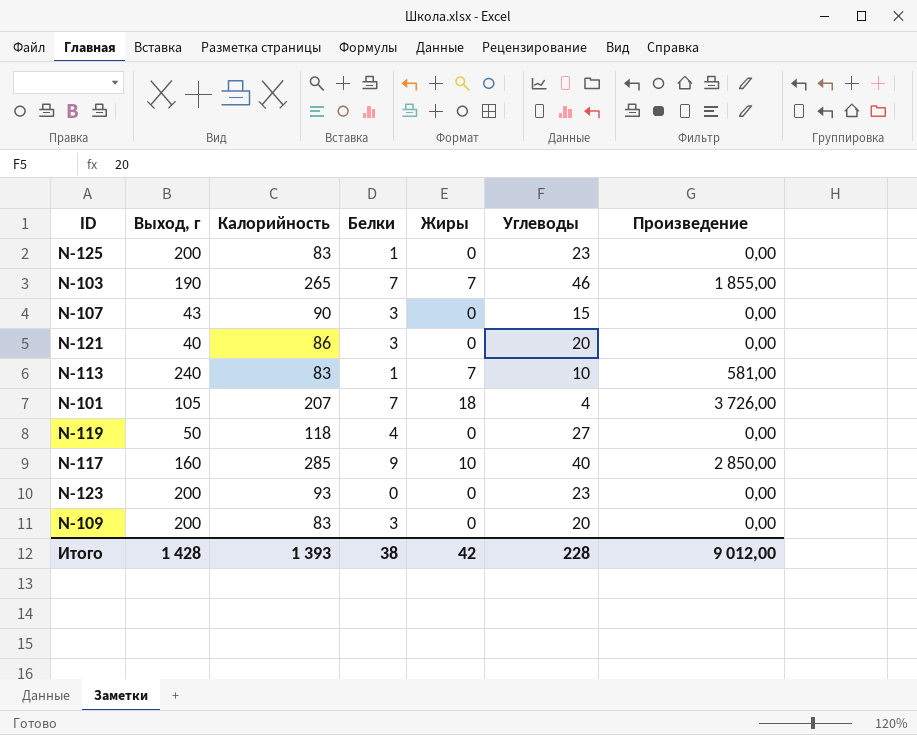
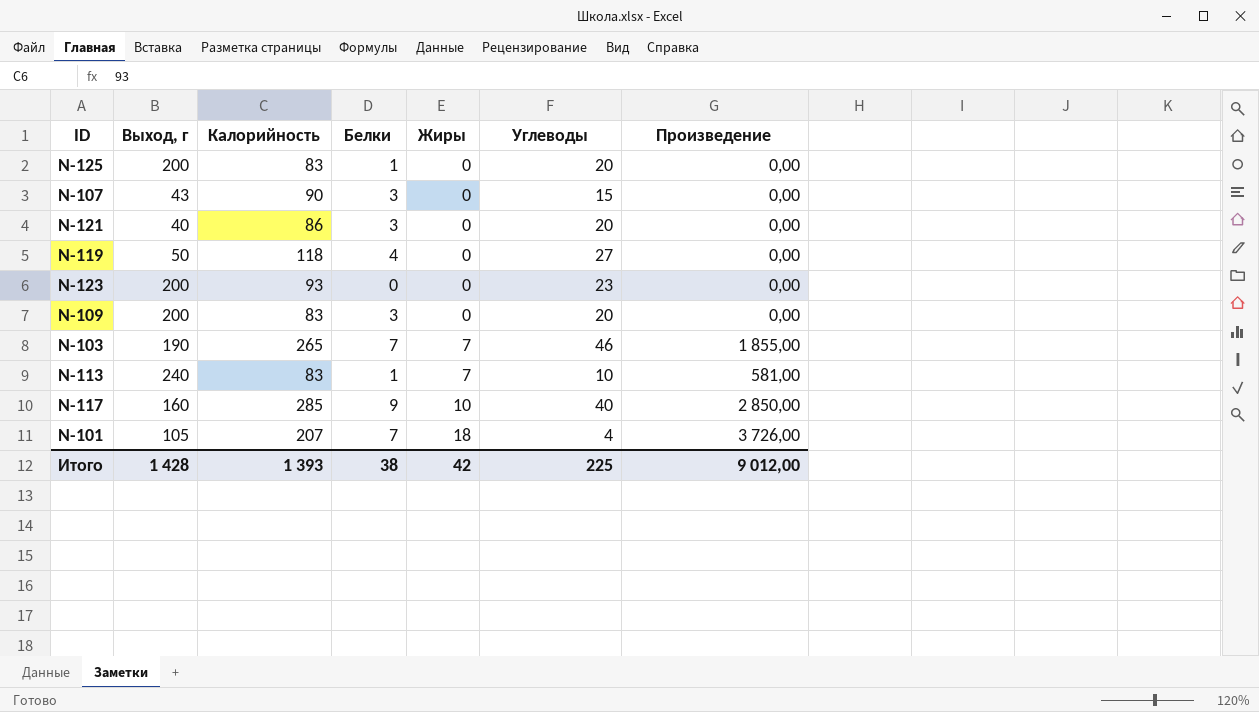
row order: none -> Жиры ascending
N-125 | Углеводы: 23 -> 20
Итого | Углеводы: 228 -> 225

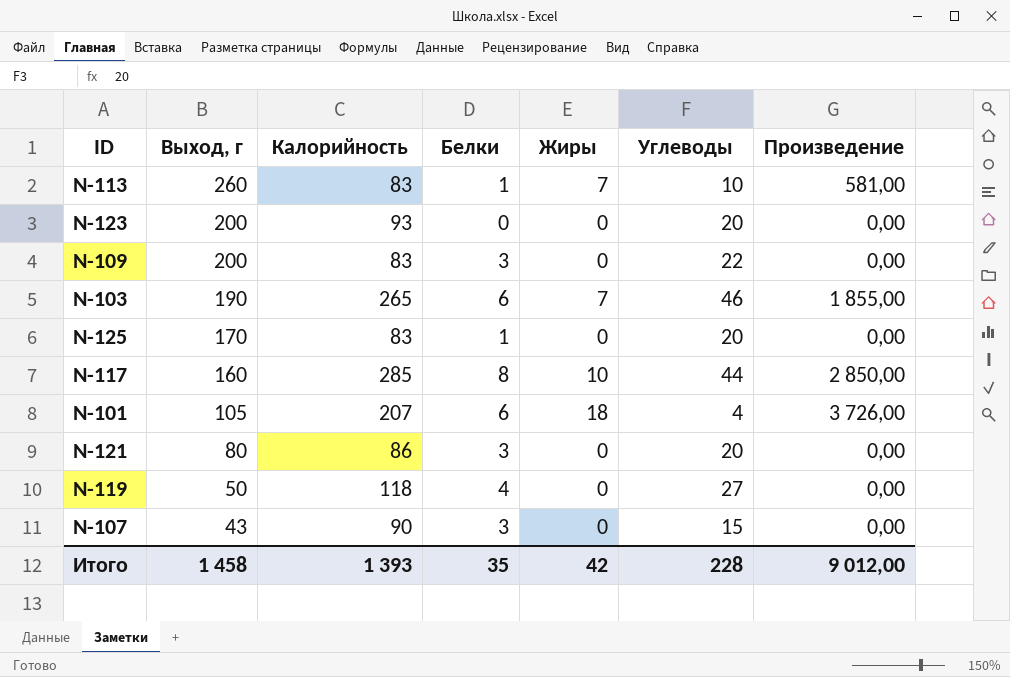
row order: Жиры ascending -> Выход, г descending
N-113 | Выход, г: 240 -> 260
N-123 | Углеводы: 23 -> 20
N-109 | Углеводы: 20 -> 22
N-103 | Белки: 7 -> 6
N-125 | Выход, г: 200 -> 170
N-117 | Белки: 9 -> 8
N-117 | Углеводы: 40 -> 44
N-101 | Белки: 7 -> 6
N-121 | Выход, г: 40 -> 80
Итого | Выход, г: 1 428 -> 1 458
Итого | Белки: 38 -> 35
Итого | Углеводы: 225 -> 228

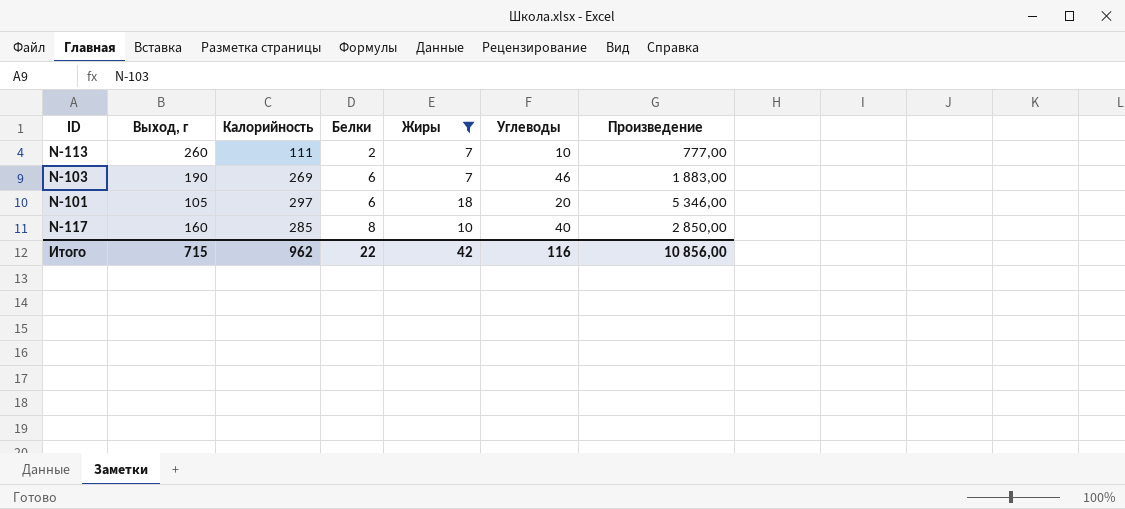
filter: none -> Жиры != 0
row order: Выход, г descending -> Белки ascending
N-113 | Калорийность: 83 -> 111
N-113 | Белки: 1 -> 2
N-113 | Произведение: 581,00 -> 777,00
N-103 | Калорийность: 265 -> 269
N-103 | Произведение: 1 855,00 -> 1 883,00
N-101 | Калорийность: 207 -> 297
N-101 | Углеводы: 4 -> 20
N-101 | Произведение: 3 726,00 -> 5 346,00
N-117 | Углеводы: 44 -> 40
Итого | Выход, г: 1 458 -> 715
Итого | Калорийность: 1 393 -> 962
Итого | Белки: 35 -> 22
Итого | Углеводы: 228 -> 116
Итого | Произведение: 9 012,00 -> 10 856,00

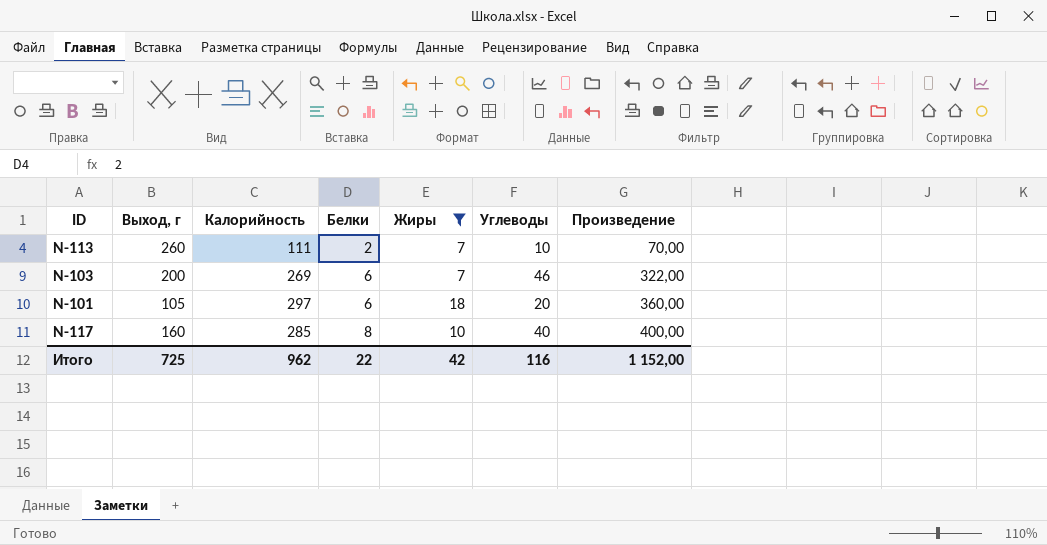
column Произведение | formula: [Калорийность] * [Жиры] -> [Жиры] * [Углеводы]
N-103 | Выход, г: 190 -> 200
Итого | Выход, г: 715 -> 725
Итого | Произведение: 10 856,00 -> 1 152,00

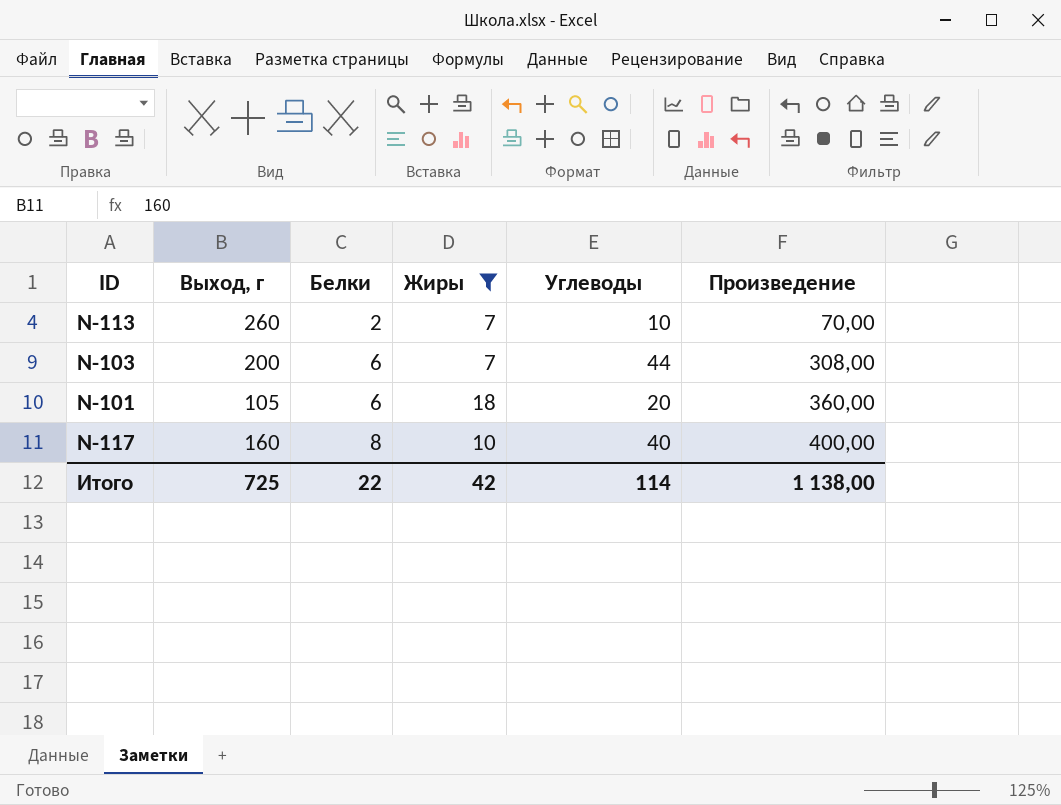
column Калорийность | position: 3 -> none
N-103 | Углеводы: 46 -> 44
N-103 | Произведение: 322,00 -> 308,00
Итого | Углеводы: 116 -> 114
Итого | Произведение: 1 152,00 -> 1 138,00

